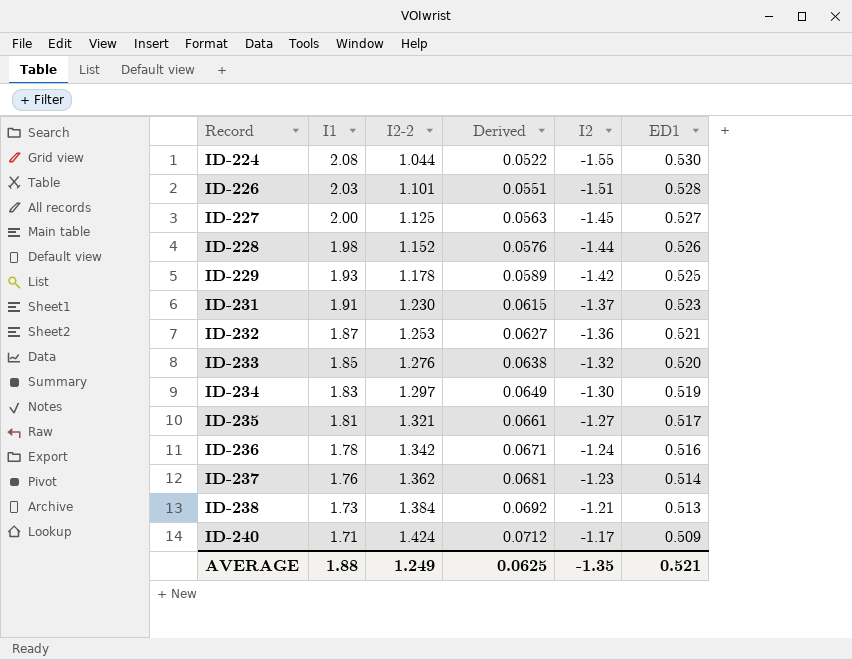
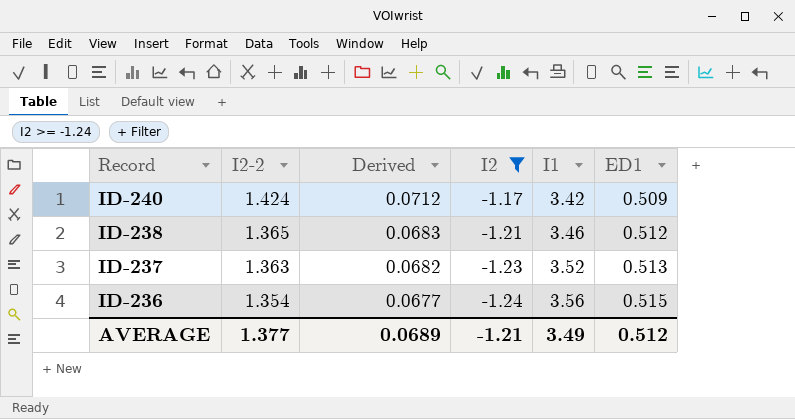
filter: none -> I2 >= -1.24
row order: Record ascending -> Record descending
column I1 | position: 2 -> 5
ID-240 | I1: 1.71 -> 3.42
ID-238 | I2-2: 1.384 -> 1.365
ID-238 | Derived: 0.0692 -> 0.0683
ID-238 | I1: 1.73 -> 3.46
ID-238 | ED1: 0.513 -> 0.512
ID-237 | I2-2: 1.362 -> 1.363
ID-237 | Derived: 0.0681 -> 0.0682
ID-237 | I1: 1.76 -> 3.52
ID-237 | ED1: 0.514 -> 0.513
ID-236 | I2-2: 1.342 -> 1.354
ID-236 | Derived: 0.0671 -> 0.0677
ID-236 | I1: 1.78 -> 3.56
ID-236 | ED1: 0.516 -> 0.515
AVERAGE | I2-2: 1.249 -> 1.377
AVERAGE | Derived: 0.0625 -> 0.0689
AVERAGE | I2: -1.35 -> -1.21
AVERAGE | I1: 1.88 -> 3.49
AVERAGE | ED1: 0.521 -> 0.512

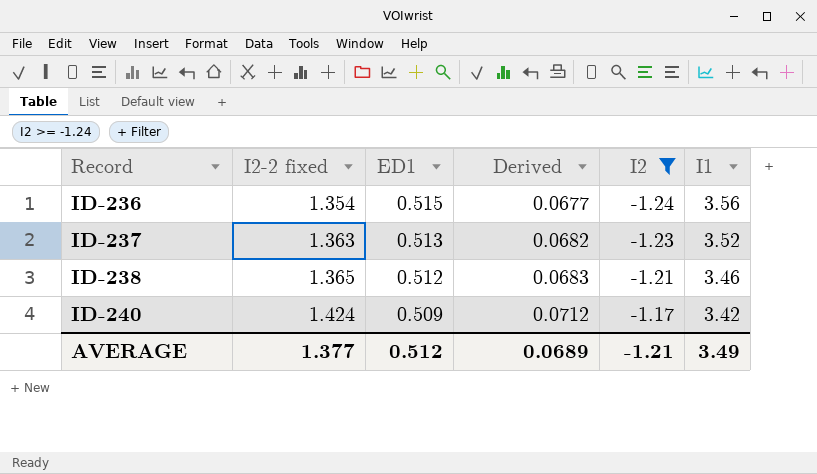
row order: Record descending -> Record ascending
column name: I2-2 -> I2-2 fixed
column ED1 | position: 6 -> 3

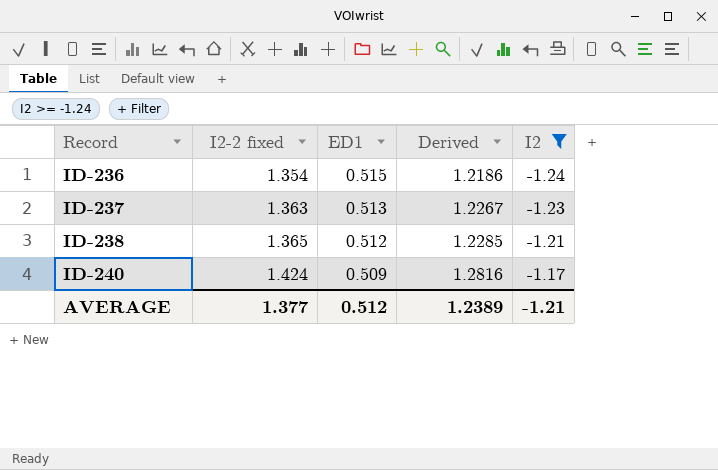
column I1 | position: 6 -> none
column Derived | formula: [I2-2 fixed] * 0.05 -> [I2-2 fixed] * 0.9
AVERAGE | Derived: 0.0689 -> 1.2389

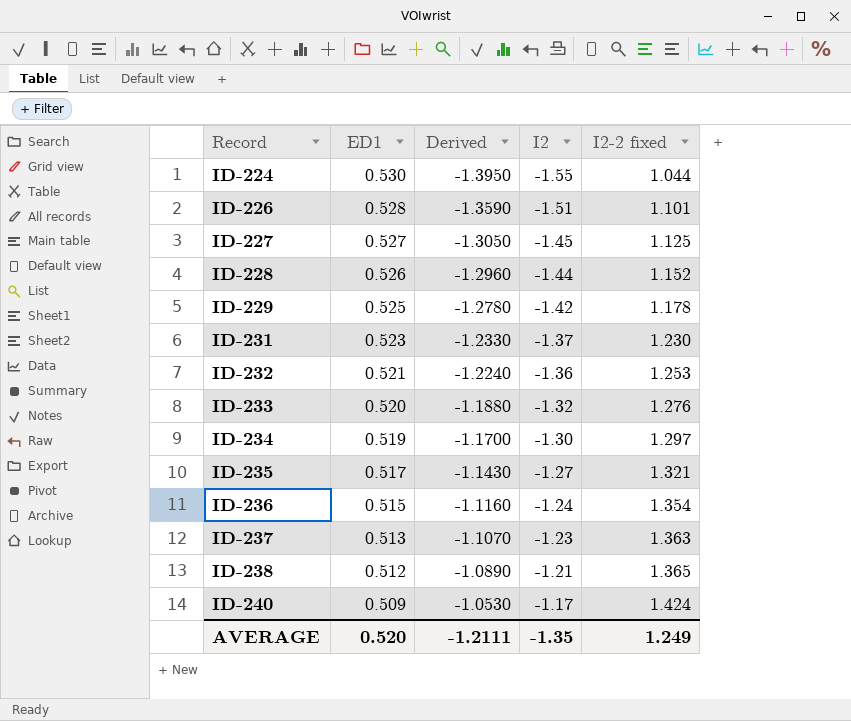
filter: I2 >= -1.24 -> none
column Derived | formula: [I2-2 fixed] * 0.9 -> [I2] * 0.9
column I2-2 fixed | position: 2 -> 5
AVERAGE | ED1: 0.512 -> 0.520
AVERAGE | Derived: 1.2389 -> -1.2111
AVERAGE | I2: -1.21 -> -1.35
AVERAGE | I2-2 fixed: 1.377 -> 1.249

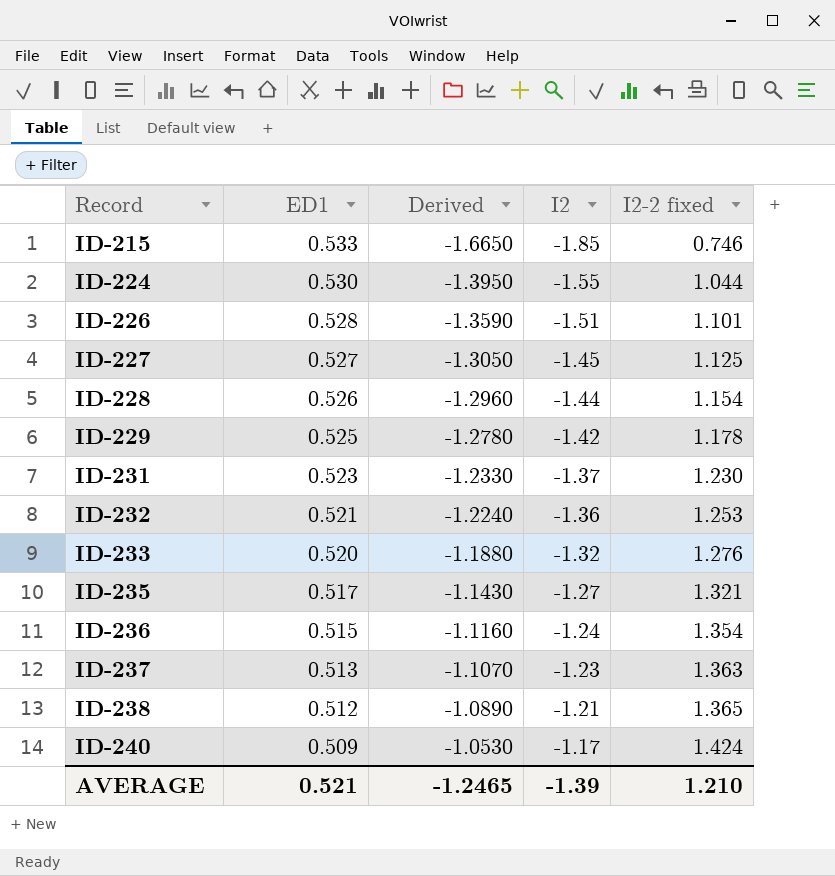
row ID-234: 0.519 | -1.1700 | -1.30 | 1.297 -> none
row ID-215: none -> 0.533 | -1.6650 | -1.85 | 0.746
ID-228 | I2-2 fixed: 1.152 -> 1.154
AVERAGE | ED1: 0.520 -> 0.521
AVERAGE | Derived: -1.2111 -> -1.2465
AVERAGE | I2: -1.35 -> -1.39
AVERAGE | I2-2 fixed: 1.249 -> 1.210

